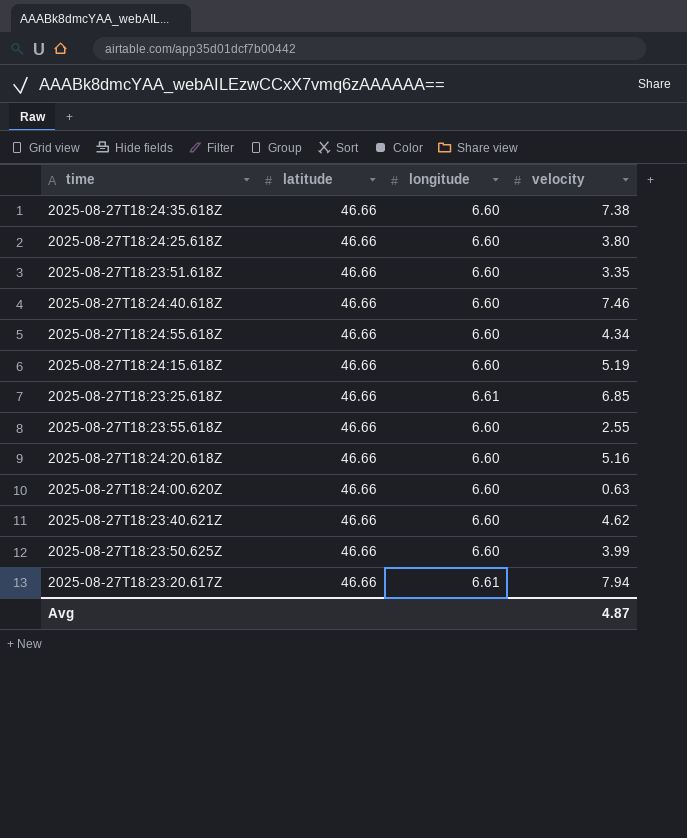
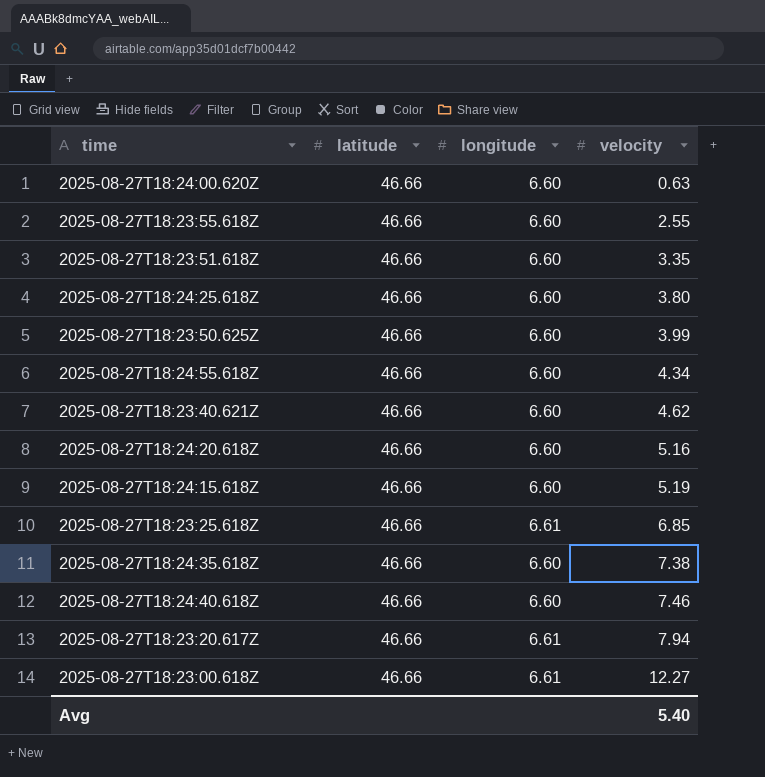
row order: none -> velocity ascending
row 2025-08-27T18:23:00.618Z: none -> 46.66 | 6.61 | 12.27
Avg | velocity: 4.87 -> 5.40

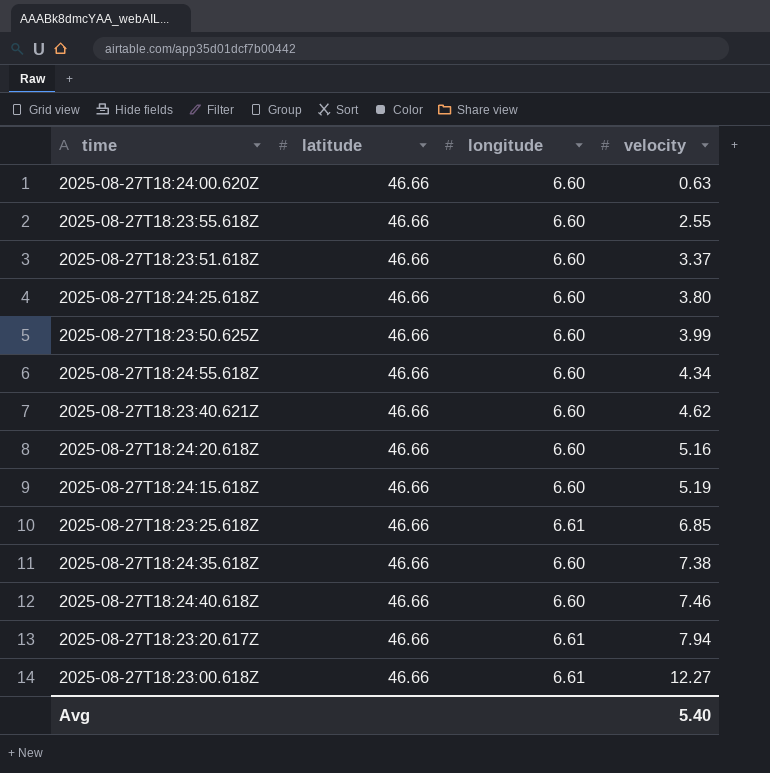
2025-08-27T18:23:51.618Z | velocity: 3.35 -> 3.37

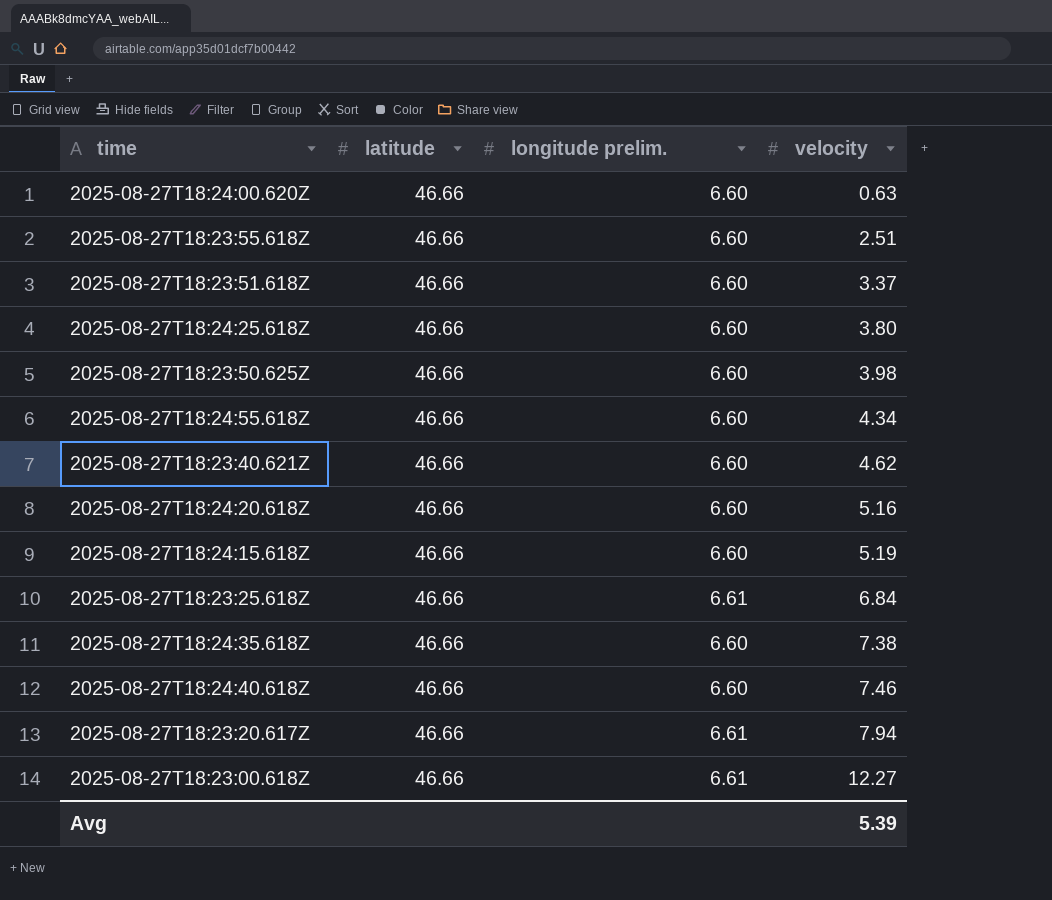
column name: longitude -> longitude prelim.
2025-08-27T18:23:55.618Z | velocity: 2.55 -> 2.51
2025-08-27T18:23:50.625Z | velocity: 3.99 -> 3.98
2025-08-27T18:23:25.618Z | velocity: 6.85 -> 6.84
Avg | velocity: 5.40 -> 5.39

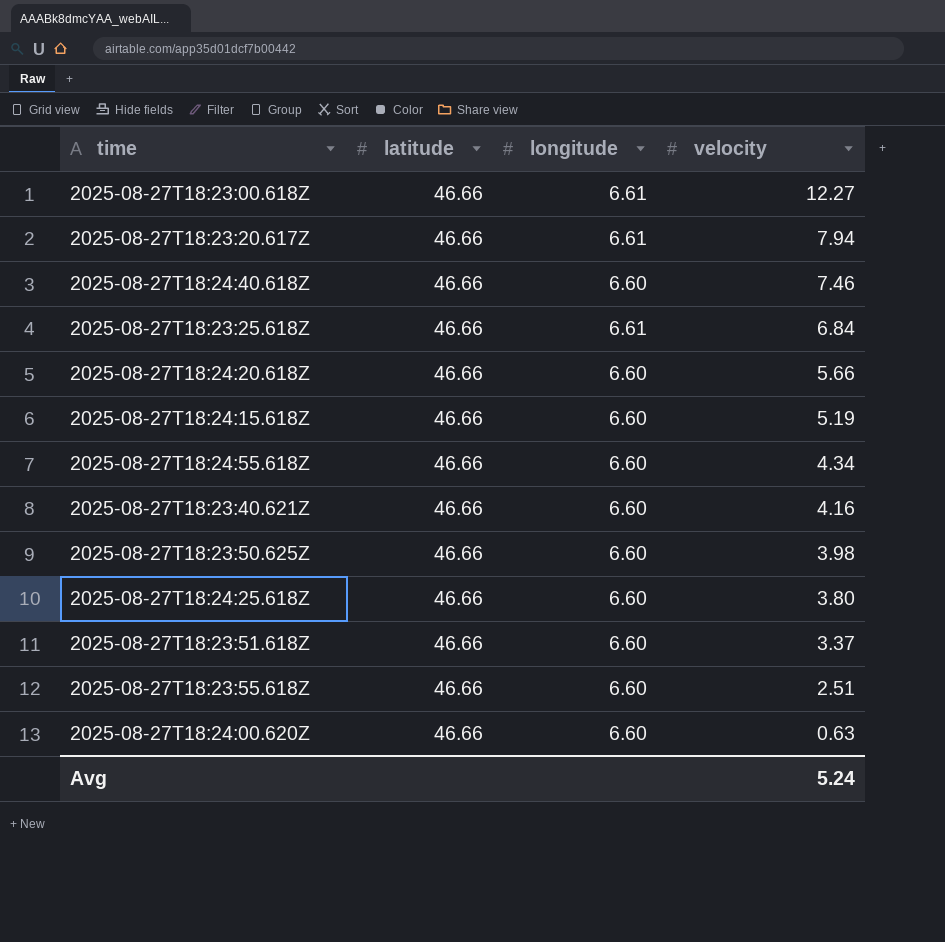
row order: velocity ascending -> velocity descending
column name: longitude prelim. -> longitude
row 2025-08-27T18:24:35.618Z: 46.66 | 6.60 | 7.38 -> none
2025-08-27T18:24:20.618Z | velocity: 5.16 -> 5.66
2025-08-27T18:23:40.621Z | velocity: 4.62 -> 4.16
Avg | velocity: 5.39 -> 5.24

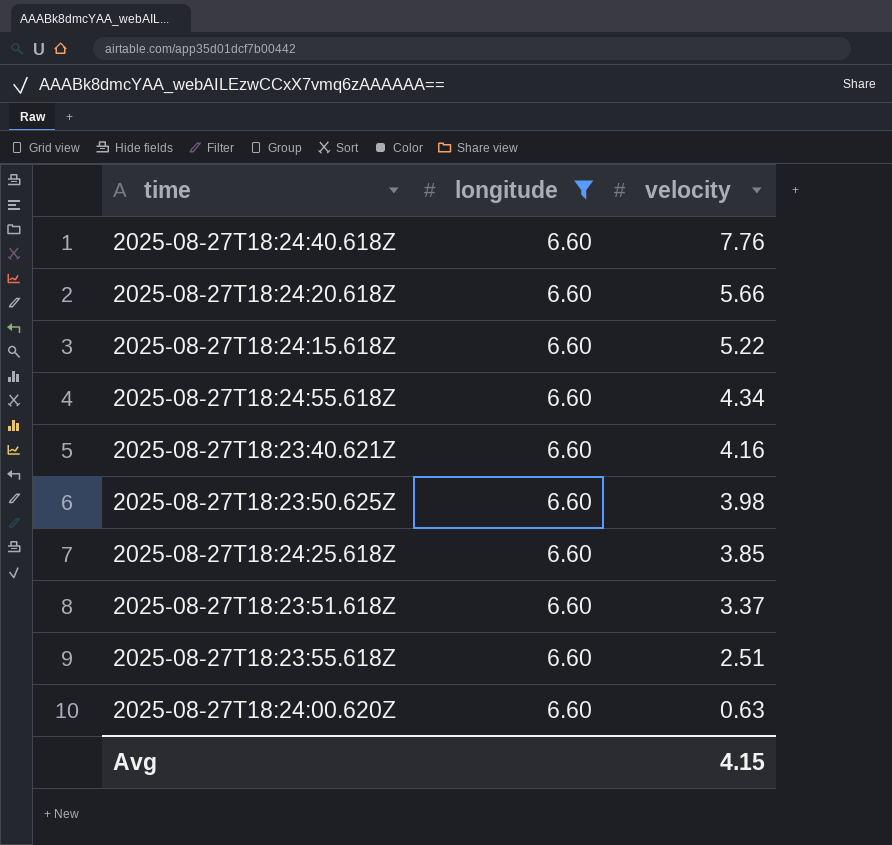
filter: none -> longitude = 6.60
column latitude | position: 2 -> none
2025-08-27T18:24:40.618Z | velocity: 7.46 -> 7.76
2025-08-27T18:24:15.618Z | velocity: 5.19 -> 5.22
2025-08-27T18:24:25.618Z | velocity: 3.80 -> 3.85
Avg | velocity: 5.24 -> 4.15

